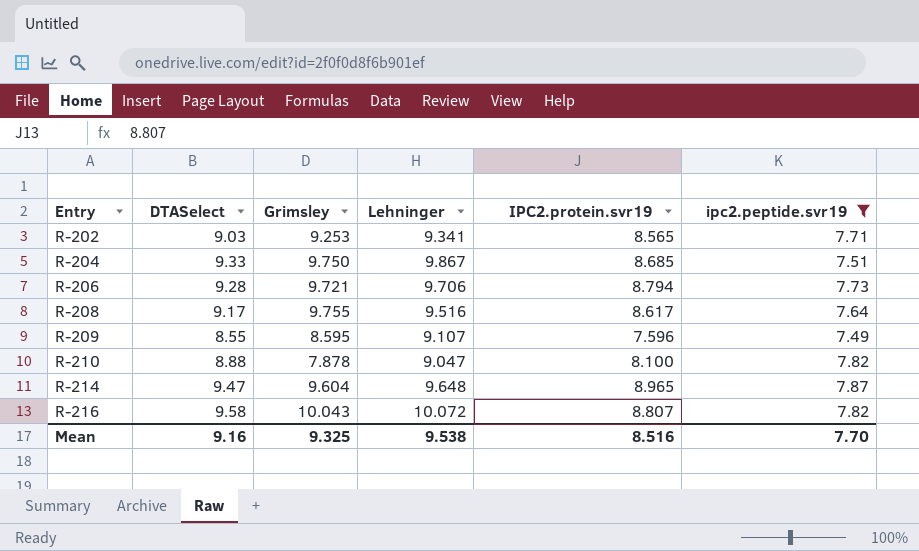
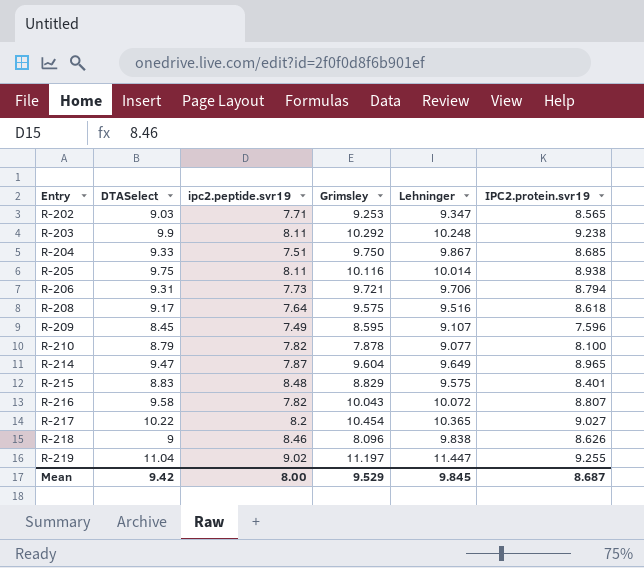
filter: ipc2.peptide.svr19 <= 7.87 -> none
column ipc2.peptide.svr19 | position: 6 -> 3
R-202 | Lehninger: 9.341 -> 9.347
R-206 | DTASelect: 9.28 -> 9.31
R-208 | Grimsley: 9.755 -> 9.575
R-208 | IPC2.protein.svr19: 8.617 -> 8.618
R-209 | DTASelect: 8.55 -> 8.45
R-210 | DTASelect: 8.88 -> 8.79
R-210 | Lehninger: 9.047 -> 9.077
R-214 | Lehninger: 9.648 -> 9.649
Mean | DTASelect: 9.16 -> 9.42
Mean | ipc2.peptide.svr19: 7.70 -> 8.00
Mean | Grimsley: 9.325 -> 9.529
Mean | Lehninger: 9.538 -> 9.845
Mean | IPC2.protein.svr19: 8.516 -> 8.687

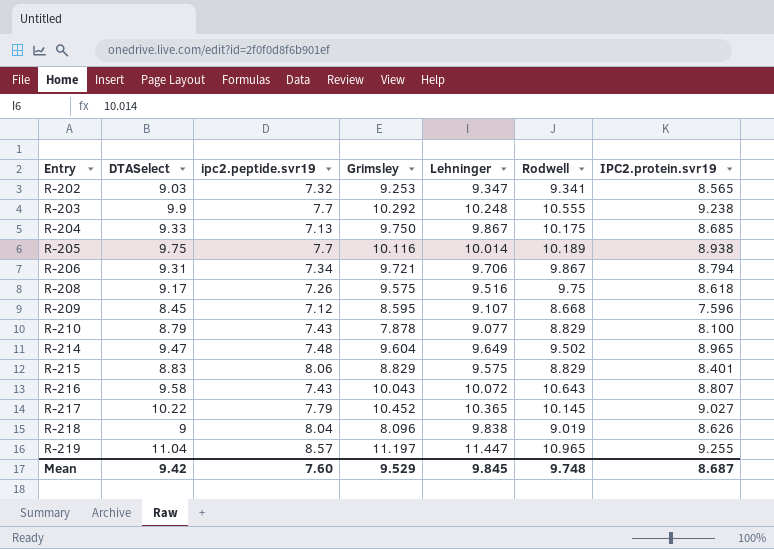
column Rodwell | position: none -> 6
R-202 | ipc2.peptide.svr19: 7.71 -> 7.32
R-203 | ipc2.peptide.svr19: 8.11 -> 7.7
R-204 | ipc2.peptide.svr19: 7.51 -> 7.13
R-205 | ipc2.peptide.svr19: 8.11 -> 7.7
R-206 | ipc2.peptide.svr19: 7.73 -> 7.34
R-208 | ipc2.peptide.svr19: 7.64 -> 7.26
R-209 | ipc2.peptide.svr19: 7.49 -> 7.12
R-210 | ipc2.peptide.svr19: 7.82 -> 7.43
R-214 | ipc2.peptide.svr19: 7.87 -> 7.48
R-215 | ipc2.peptide.svr19: 8.48 -> 8.06
R-216 | ipc2.peptide.svr19: 7.82 -> 7.43
R-217 | ipc2.peptide.svr19: 8.2 -> 7.79
R-217 | Grimsley: 10.454 -> 10.452
R-218 | ipc2.peptide.svr19: 8.46 -> 8.04
R-219 | ipc2.peptide.svr19: 9.02 -> 8.57
Mean | ipc2.peptide.svr19: 8.00 -> 7.60

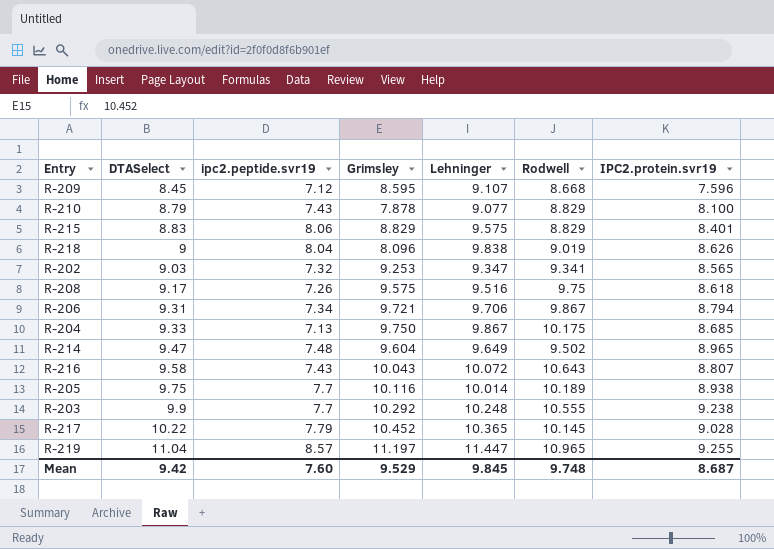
row order: Entry ascending -> DTASelect ascending
R-217 | IPC2.protein.svr19: 9.027 -> 9.028

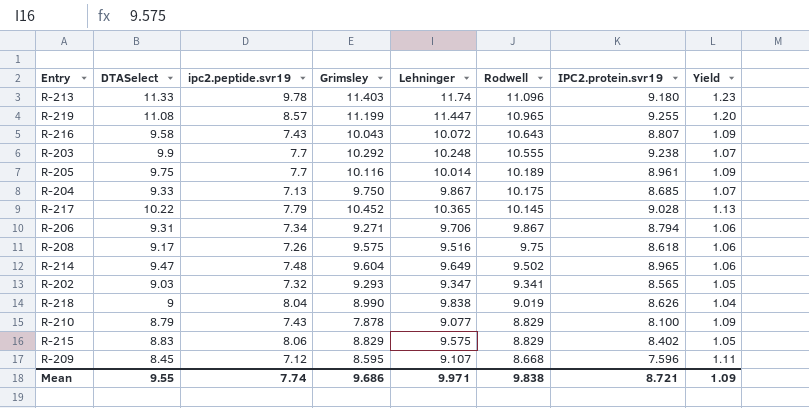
row order: DTASelect ascending -> Rodwell descending
column Yield | formula: none -> [DTASelect] / [IPC2.protein.svr19]
row R-213: none -> 11.33 | 9.78 | 11.403 | 11.74 | 11.096 | 9.180 | 1.23
R-219 | DTASelect: 11.04 -> 11.08
R-219 | Grimsley: 11.197 -> 11.199
R-205 | IPC2.protein.svr19: 8.938 -> 8.961
R-206 | Grimsley: 9.721 -> 9.271
R-202 | Grimsley: 9.253 -> 9.293
R-218 | Grimsley: 8.096 -> 8.990
R-215 | IPC2.protein.svr19: 8.401 -> 8.402
Mean | DTASelect: 9.42 -> 9.55
Mean | ipc2.peptide.svr19: 7.60 -> 7.74
Mean | Grimsley: 9.529 -> 9.686
Mean | Lehninger: 9.845 -> 9.971
Mean | Rodwell: 9.748 -> 9.838
Mean | IPC2.protein.svr19: 8.687 -> 8.721

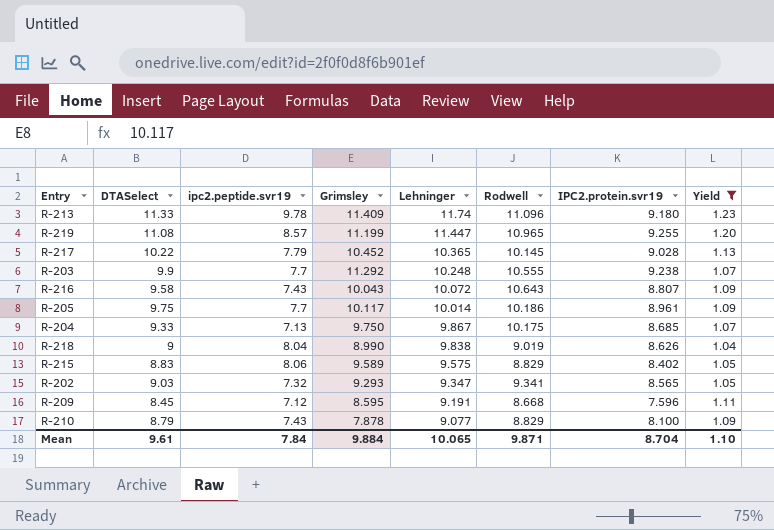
filter: none -> Yield != 1.06
row order: Rodwell descending -> Lehninger descending
R-213 | Grimsley: 11.403 -> 11.409
R-203 | Grimsley: 10.292 -> 11.292
R-205 | Grimsley: 10.116 -> 10.117
R-205 | Rodwell: 10.189 -> 10.186
R-215 | Grimsley: 8.829 -> 9.589
R-209 | Lehninger: 9.107 -> 9.191
Mean | DTASelect: 9.55 -> 9.61
Mean | ipc2.peptide.svr19: 7.74 -> 7.84
Mean | Grimsley: 9.686 -> 9.884
Mean | Lehninger: 9.971 -> 10.065
Mean | Rodwell: 9.838 -> 9.871
Mean | IPC2.protein.svr19: 8.721 -> 8.704
Mean | Yield: 1.09 -> 1.10

